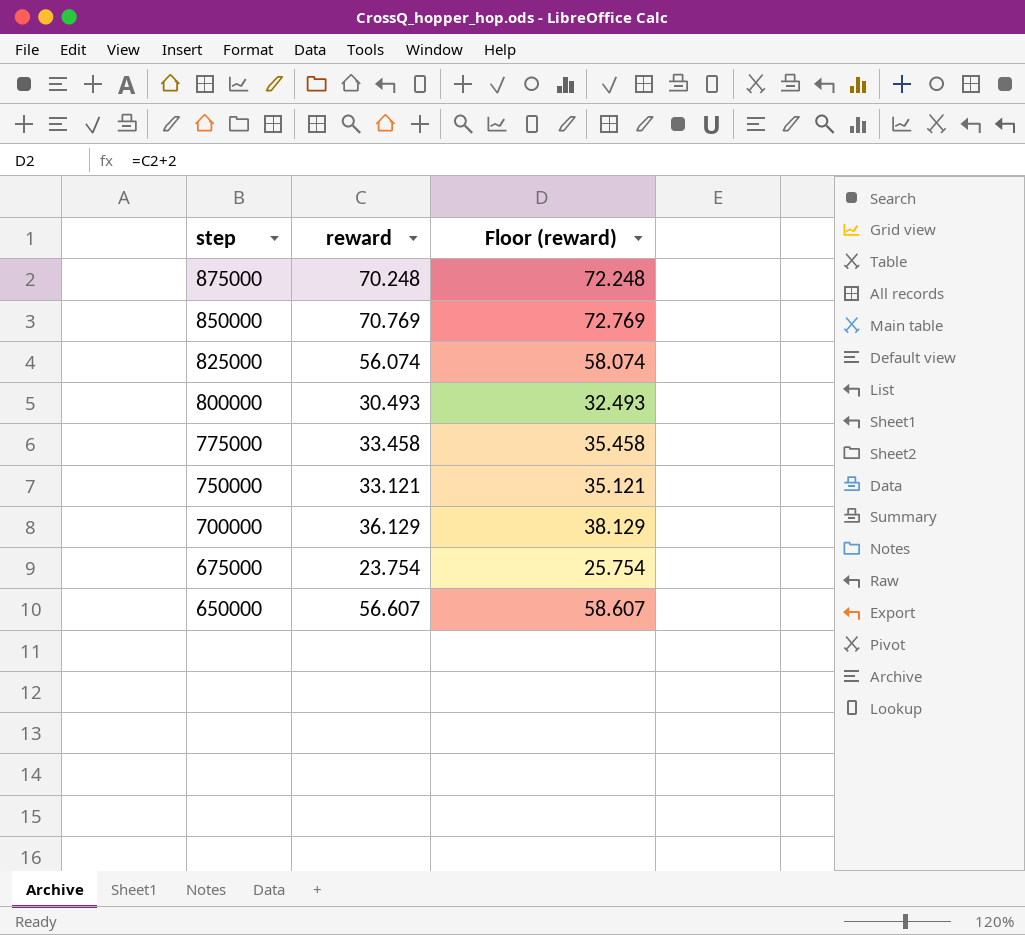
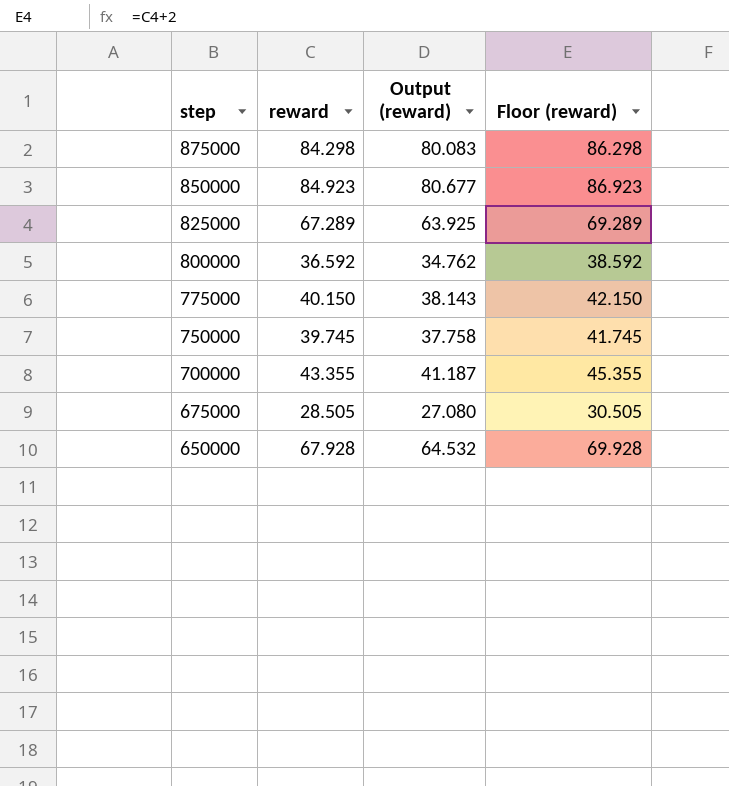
column Output (reward) | formula: none -> [reward] * 0.95
875000 | reward: 70.248 -> 84.298
875000 | Floor (reward): 72.248 -> 86.298
850000 | reward: 70.769 -> 84.923
850000 | Floor (reward): 72.769 -> 86.923
825000 | reward: 56.074 -> 67.289
825000 | Floor (reward): 58.074 -> 69.289
800000 | reward: 30.493 -> 36.592
800000 | Floor (reward): 32.493 -> 38.592
775000 | reward: 33.458 -> 40.150
775000 | Floor (reward): 35.458 -> 42.150
750000 | reward: 33.121 -> 39.745
750000 | Floor (reward): 35.121 -> 41.745
700000 | reward: 36.129 -> 43.355
700000 | Floor (reward): 38.129 -> 45.355
675000 | reward: 23.754 -> 28.505
675000 | Floor (reward): 25.754 -> 30.505
650000 | reward: 56.607 -> 67.928
650000 | Floor (reward): 58.607 -> 69.928

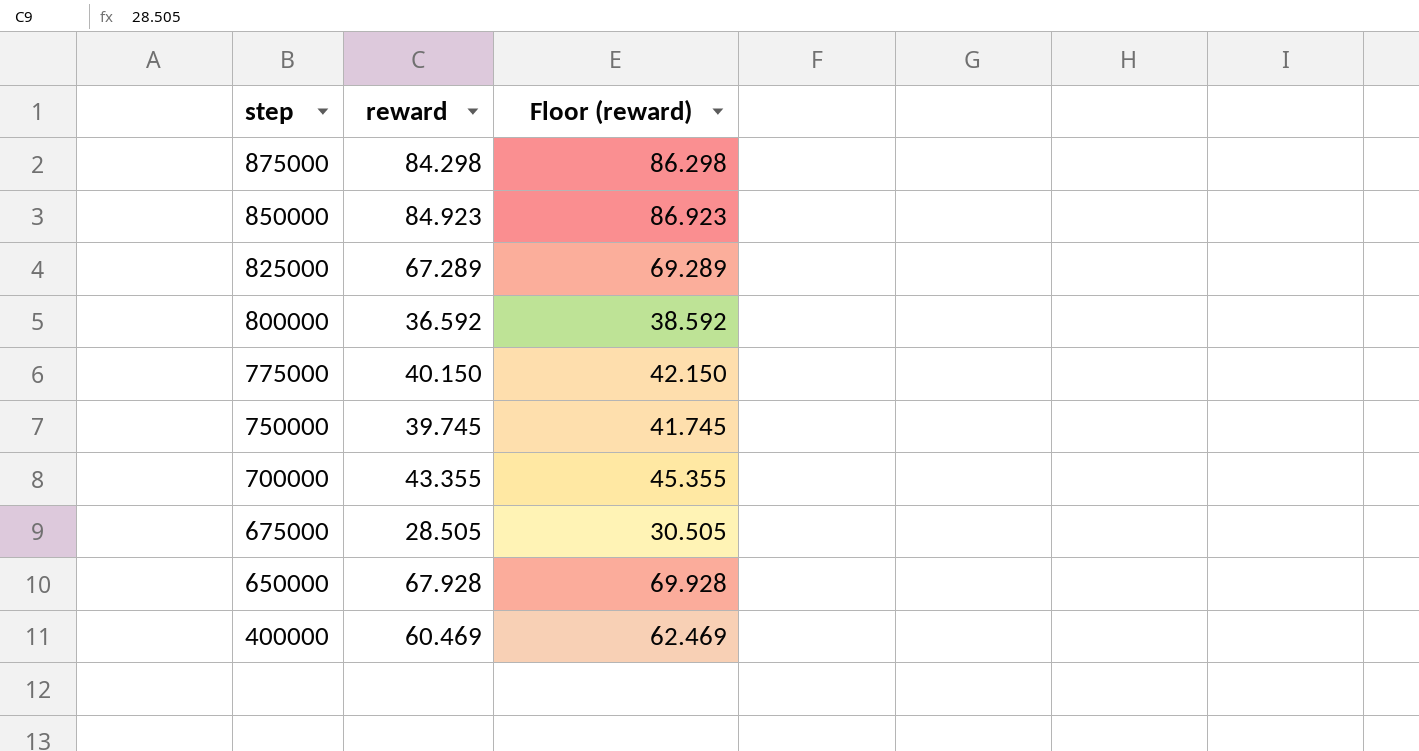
column Output (reward) | formula: [reward] * 0.95 -> none
row 400000: none -> 60.469 | 62.469

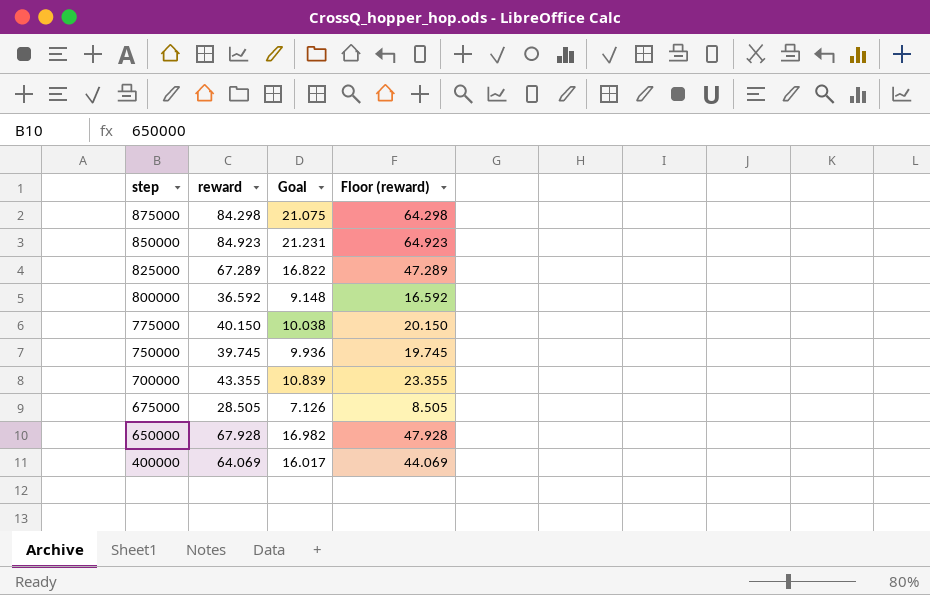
column Goal | formula: none -> [reward] * 0.25
column Floor (reward) | formula: [reward] + 2 -> [reward] - 20
400000 | reward: 60.469 -> 64.069

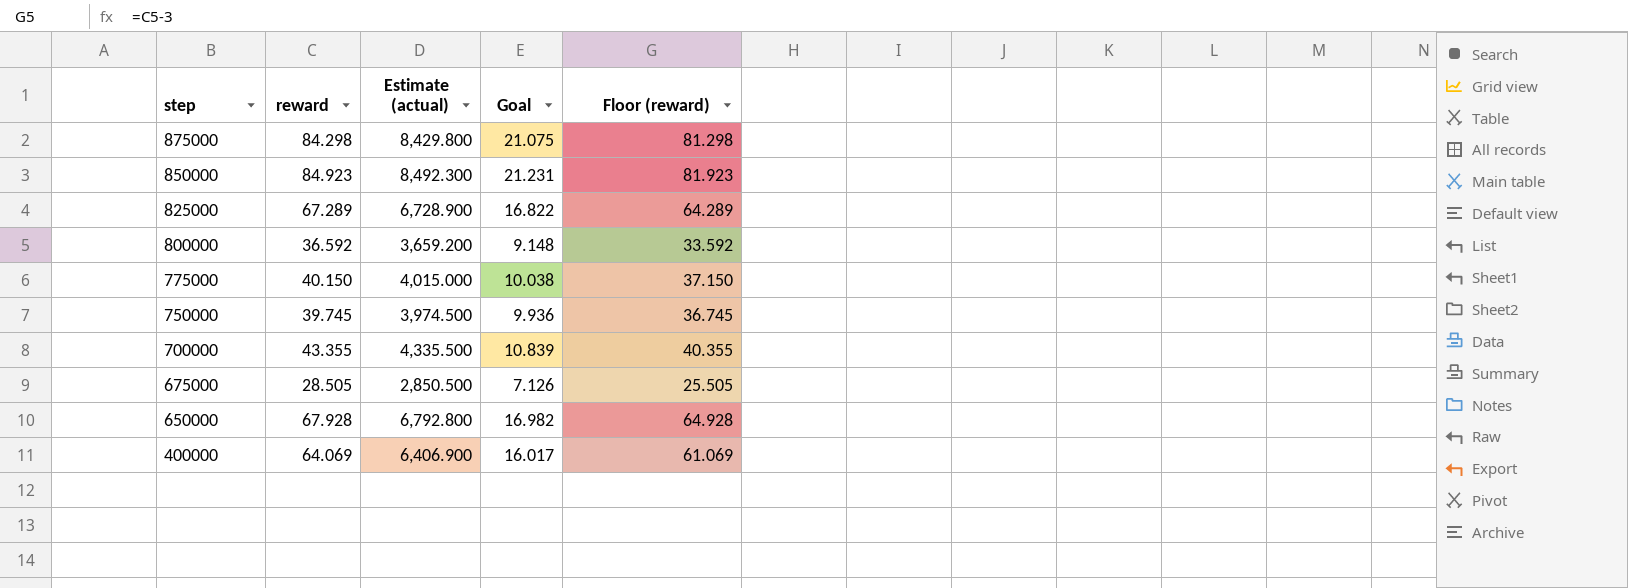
column Estimate (actual) | formula: none -> [reward] * 100
column Floor (reward) | formula: [reward] - 20 -> [reward] - 3

